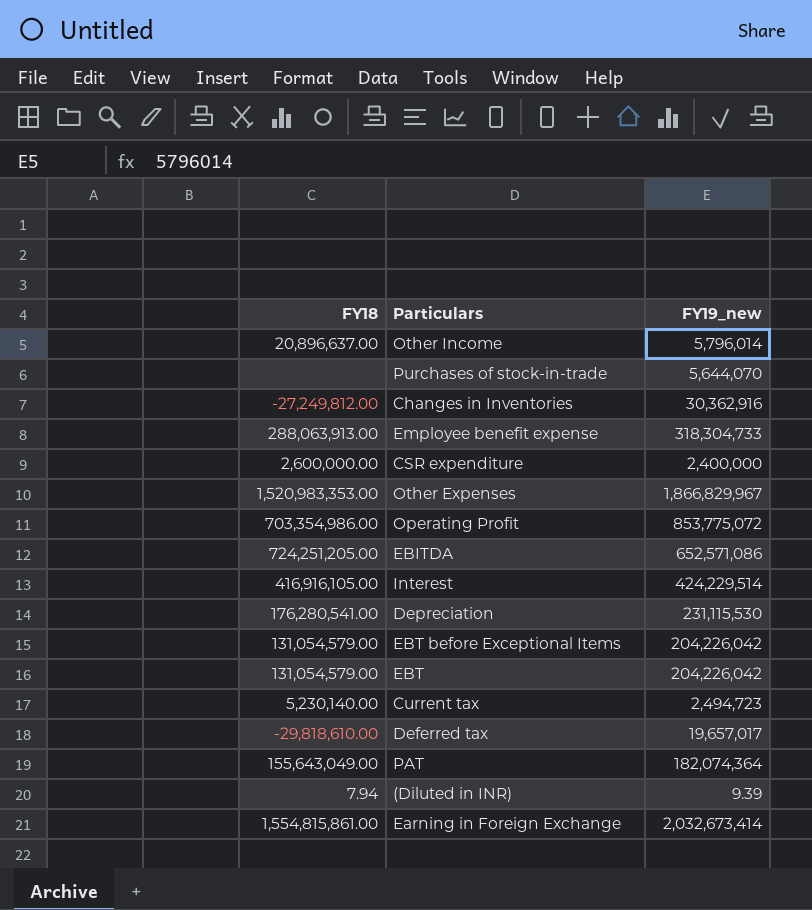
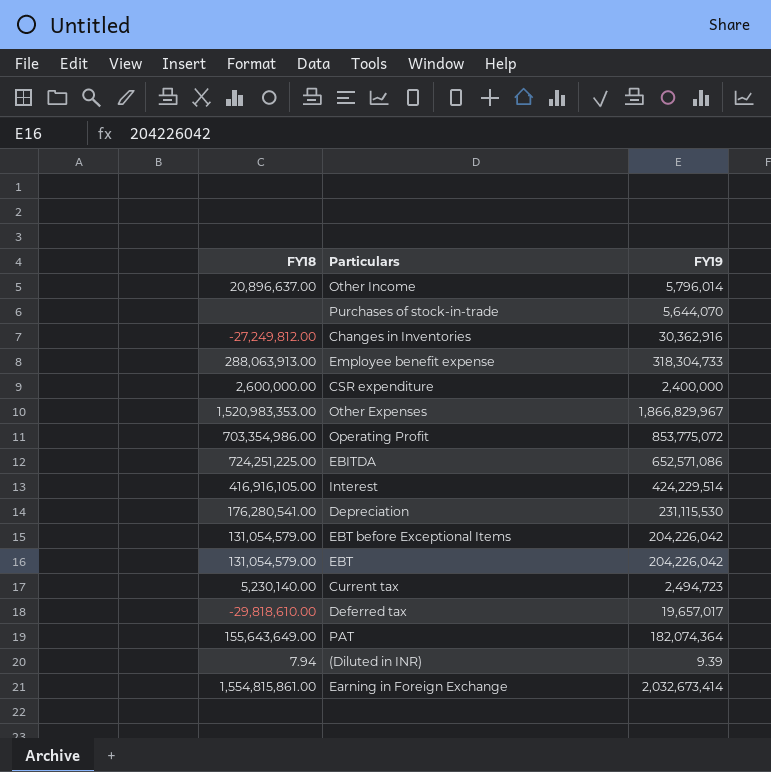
column name: FY19_new -> FY19
EBITDA | FY18: 724,251,205.00 -> 724,251,225.00
PAT | FY18: 155,643,049.00 -> 155,643,649.00

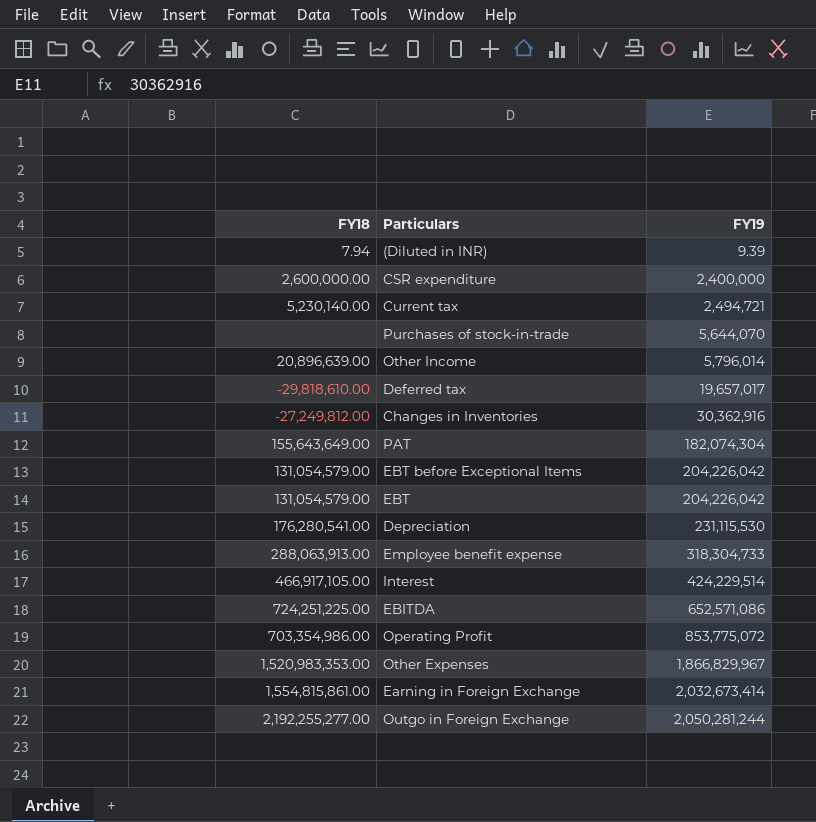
row order: none -> FY19 ascending
Current tax | FY19: 2,494,723 -> 2,494,721
Other Income | FY18: 20,896,637.00 -> 20,896,639.00
PAT | FY19: 182,074,364 -> 182,074,304
Interest | FY18: 416,916,105.00 -> 466,917,105.00
row Outgo in Foreign Exchange: none -> 2,192,255,277.00 | 2,050,281,244

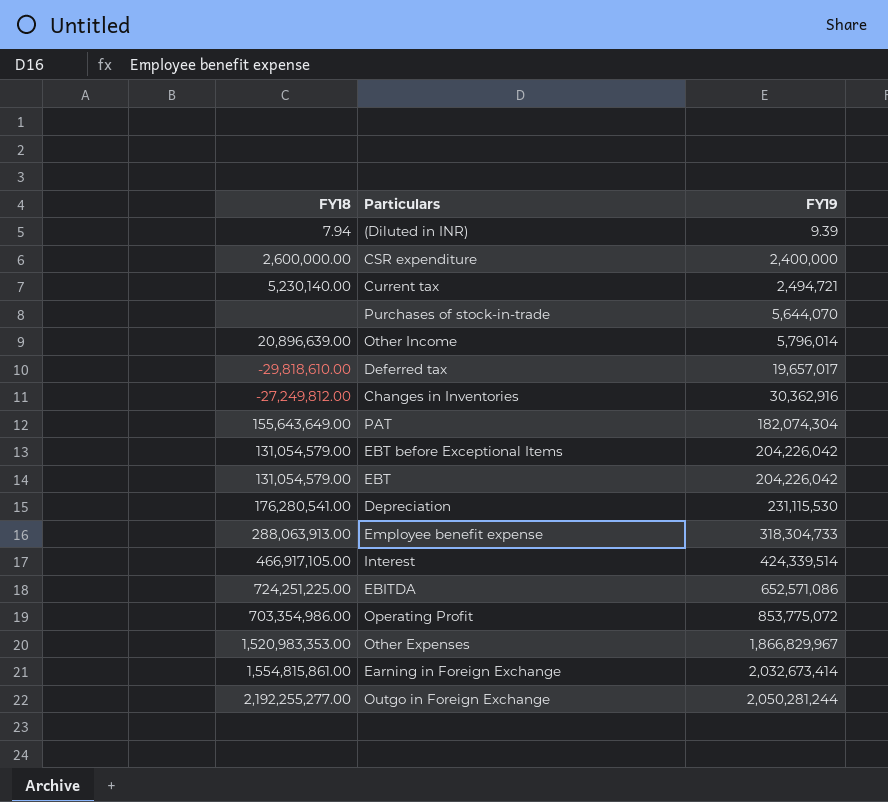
Interest | FY19: 424,229,514 -> 424,339,514

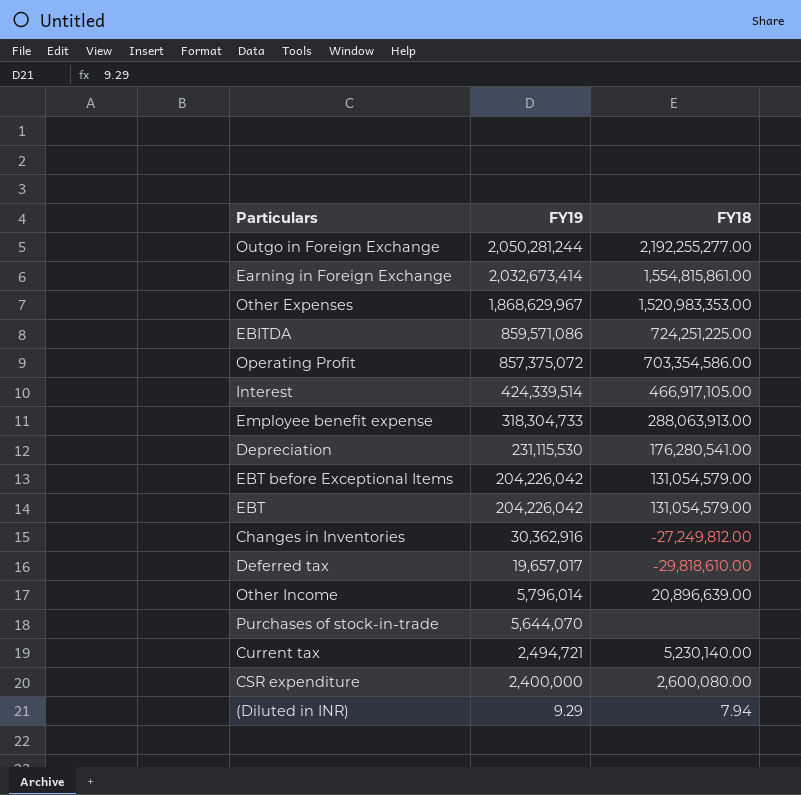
row order: FY19 ascending -> FY19 descending
column FY18 | position: 1 -> 3
row PAT: 155,643,649.00 | 182,074,304 -> none
Other Expenses | FY19: 1,866,829,967 -> 1,868,629,967
EBITDA | FY19: 652,571,086 -> 859,571,086
Operating Profit | FY19: 853,775,072 -> 857,375,072
Operating Profit | FY18: 703,354,986.00 -> 703,354,586.00
CSR expenditure | FY18: 2,600,000.00 -> 2,600,080.00
(Diluted in INR) | FY19: 9.39 -> 9.29

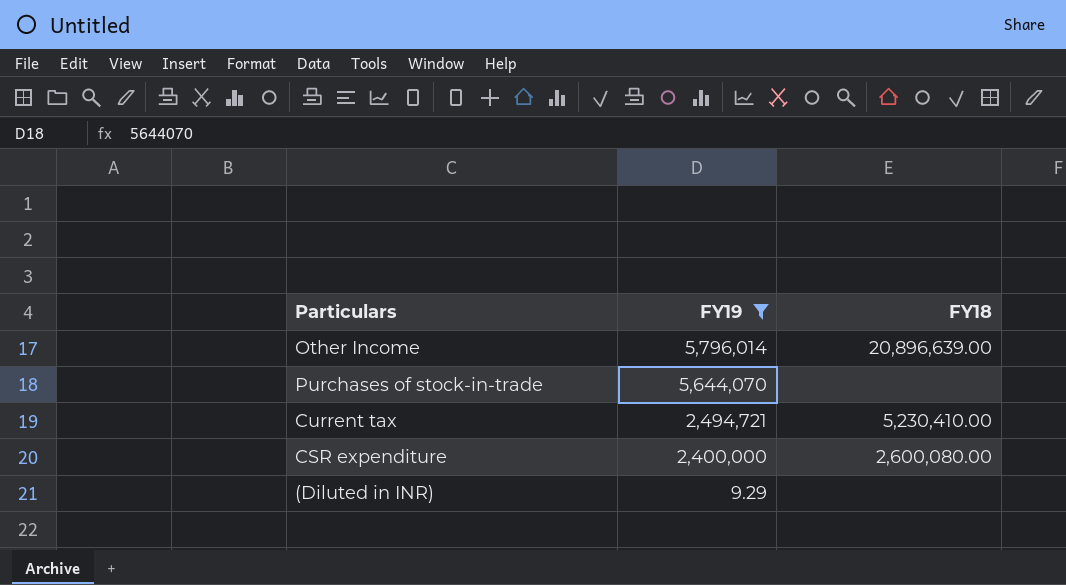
filter: none -> FY19 <= 5,796,014
Current tax | FY18: 5,230,140.00 -> 5,230,410.00
(Diluted in INR) | FY18: 7.94 -> none

